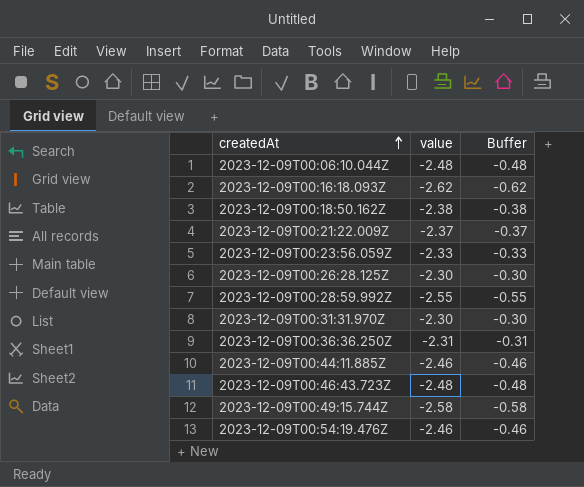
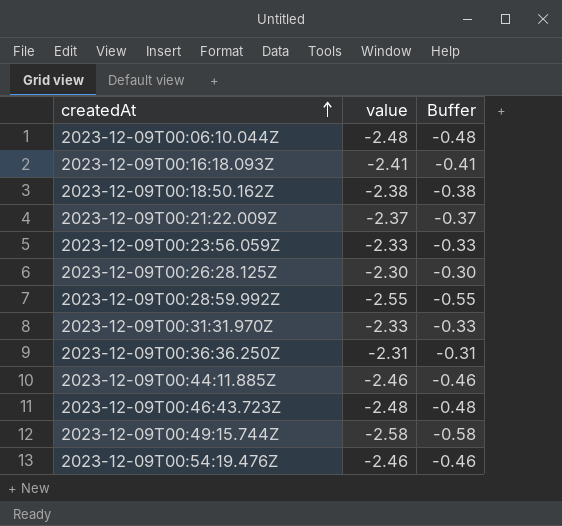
2023-12-09T00:16:18.093Z | value: -2.62 -> -2.41
2023-12-09T00:16:18.093Z | Buffer: -0.62 -> -0.41
2023-12-09T00:31:31.970Z | value: -2.30 -> -2.33
2023-12-09T00:31:31.970Z | Buffer: -0.30 -> -0.33

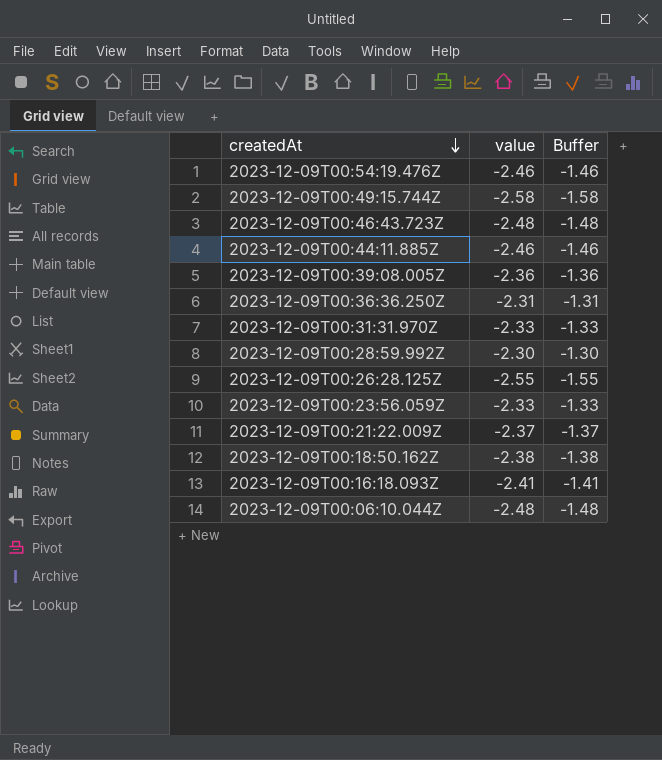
row order: createdAt ascending -> createdAt descending
column Buffer | formula: [value] + 2 -> [value] + 1
row 2023-12-09T00:39:08.005Z: none -> -2.36 | -1.36
2023-12-09T00:28:59.992Z | value: -2.55 -> -2.30
2023-12-09T00:26:28.125Z | value: -2.30 -> -2.55

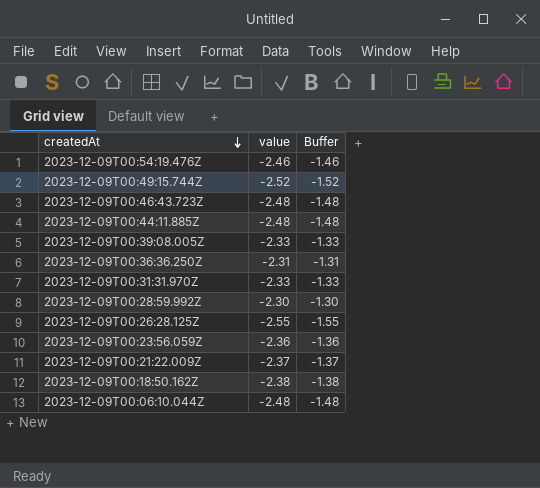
row 2023-12-09T00:16:18.093Z: -2.41 | -1.41 -> none
2023-12-09T00:49:15.744Z | value: -2.58 -> -2.52
2023-12-09T00:49:15.744Z | Buffer: -1.58 -> -1.52
2023-12-09T00:44:11.885Z | value: -2.46 -> -2.48
2023-12-09T00:44:11.885Z | Buffer: -1.46 -> -1.48
2023-12-09T00:39:08.005Z | value: -2.36 -> -2.33
2023-12-09T00:39:08.005Z | Buffer: -1.36 -> -1.33
2023-12-09T00:23:56.059Z | value: -2.33 -> -2.36
2023-12-09T00:23:56.059Z | Buffer: -1.33 -> -1.36

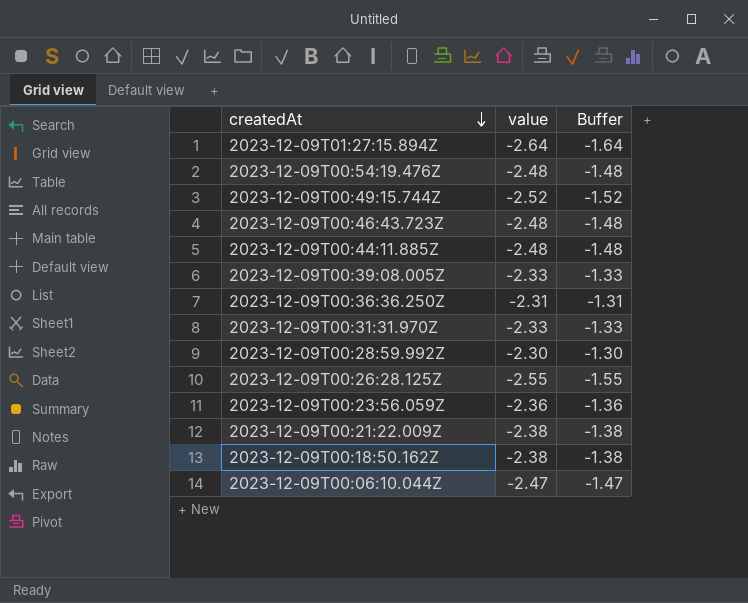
row 2023-12-09T01:27:15.894Z: none -> -2.64 | -1.64
2023-12-09T00:54:19.476Z | value: -2.46 -> -2.48
2023-12-09T00:54:19.476Z | Buffer: -1.46 -> -1.48
2023-12-09T00:21:22.009Z | value: -2.37 -> -2.38
2023-12-09T00:21:22.009Z | Buffer: -1.37 -> -1.38
2023-12-09T00:06:10.044Z | value: -2.48 -> -2.47
2023-12-09T00:06:10.044Z | Buffer: -1.48 -> -1.47

